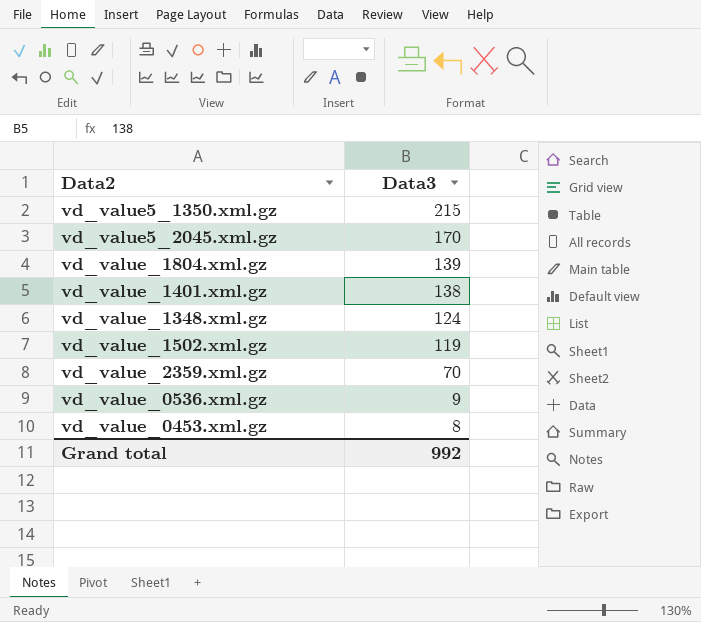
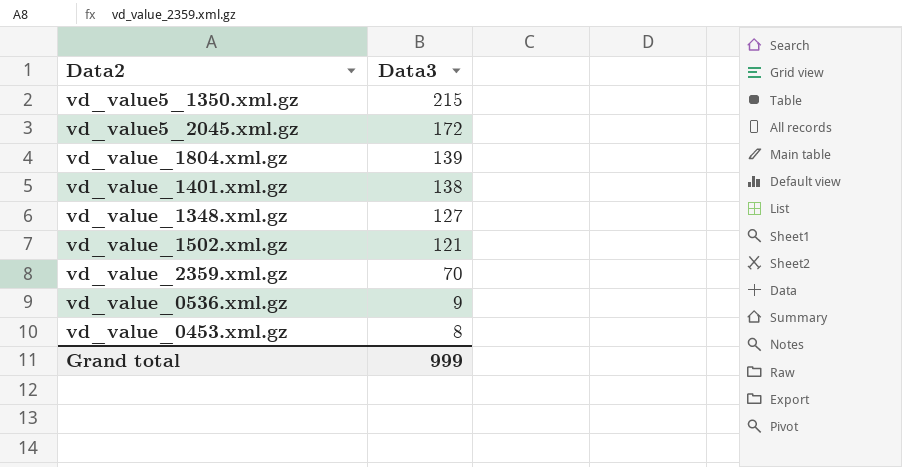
vd_value5_2045.xml.gz | Data3: 170 -> 172
vd_value_1348.xml.gz | Data3: 124 -> 127
vd_value_1502.xml.gz | Data3: 119 -> 121
Grand total | Data3: 992 -> 999

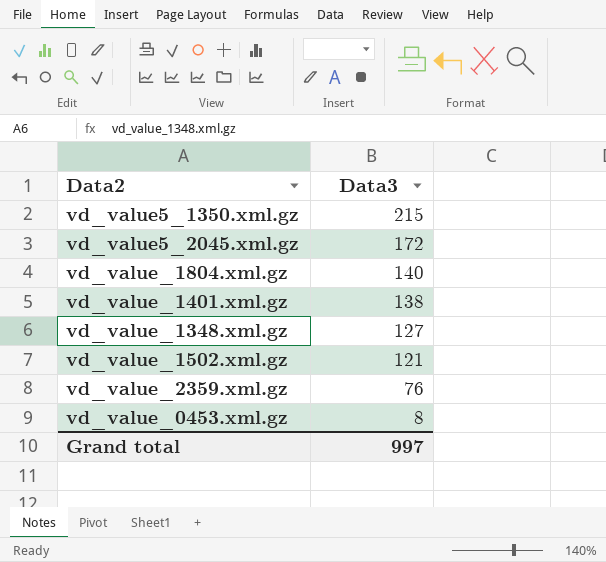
row vd_value_0536.xml.gz: 9 -> none
vd_value_1804.xml.gz | Data3: 139 -> 140
vd_value_2359.xml.gz | Data3: 70 -> 76
Grand total | Data3: 999 -> 997

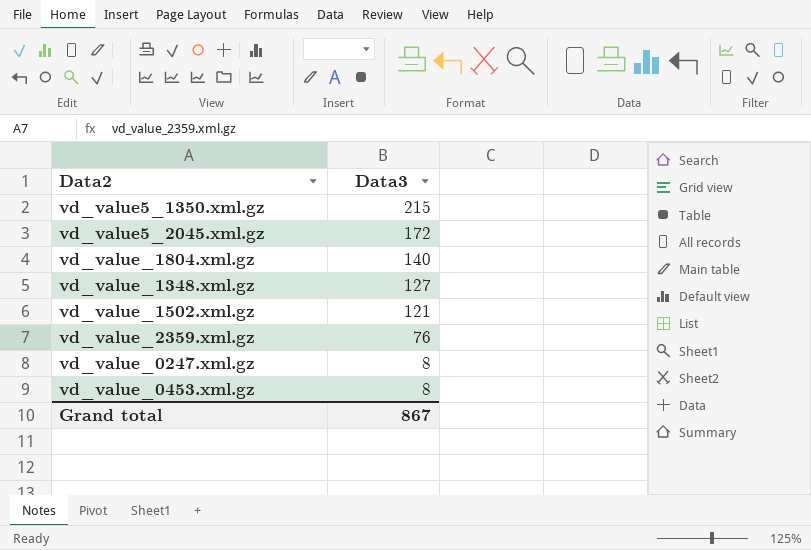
row vd_value_1401.xml.gz: 138 -> none
row vd_value_0247.xml.gz: none -> 8
Grand total | Data3: 997 -> 867

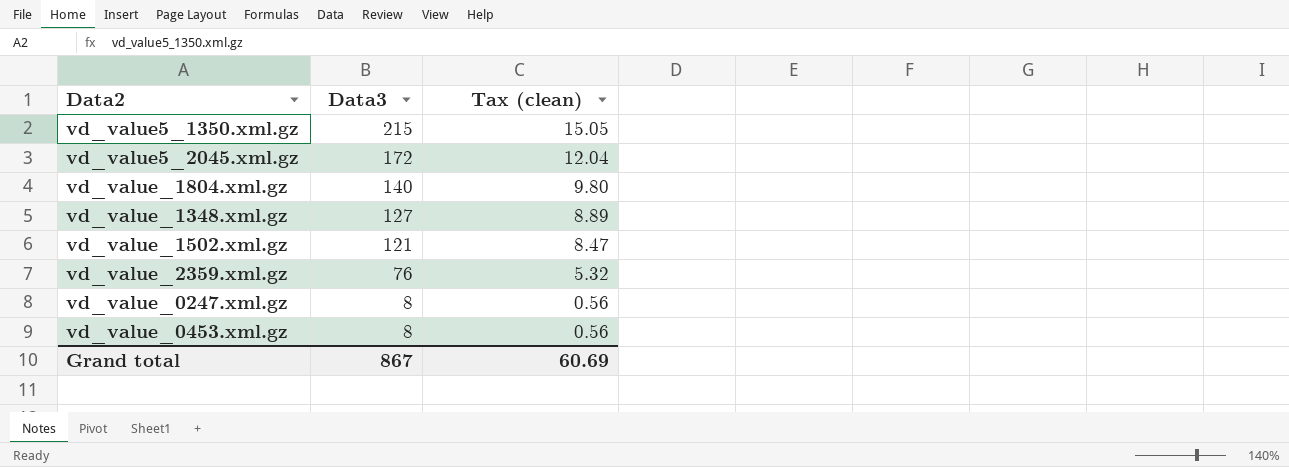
column Tax (clean) | formula: none -> [Data3] * 0.07

